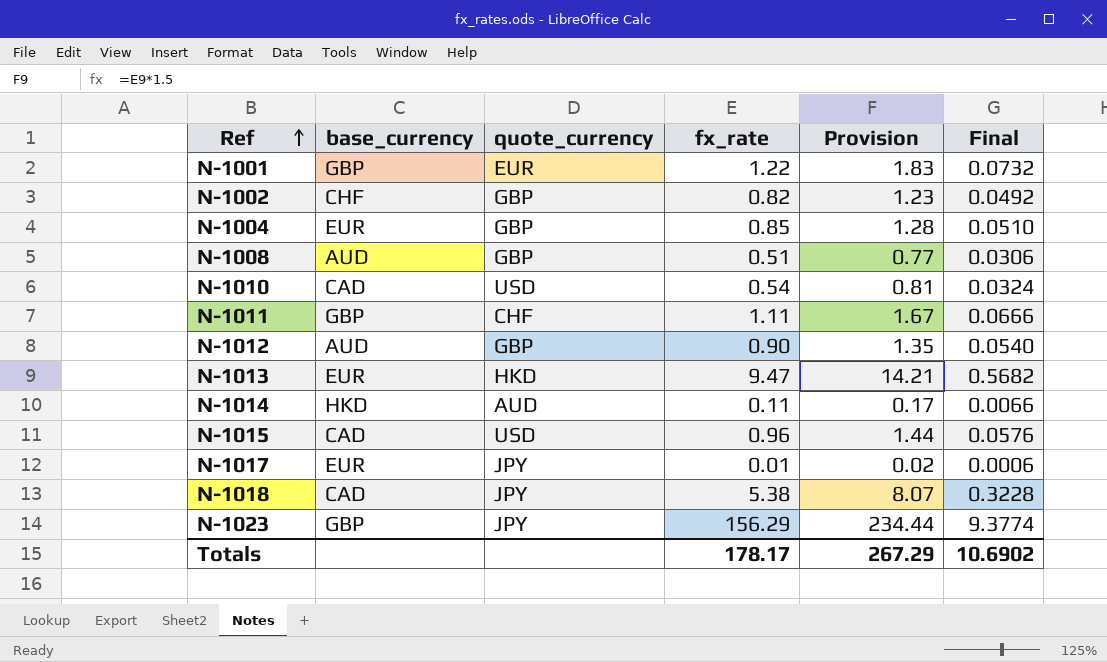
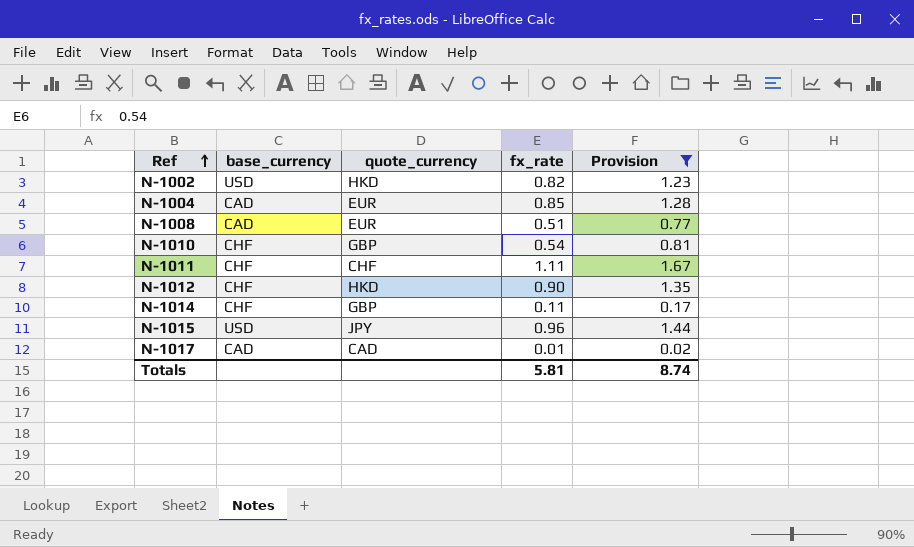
filter: none -> Provision <= 1.67
column Final | formula: [fx_rate] * 0.06 -> none
N-1002 | base_currency: CHF -> USD
N-1002 | quote_currency: GBP -> HKD
N-1004 | base_currency: EUR -> CAD
N-1004 | quote_currency: GBP -> EUR
N-1008 | base_currency: AUD -> CAD
N-1008 | quote_currency: GBP -> EUR
N-1010 | base_currency: CAD -> CHF
N-1010 | quote_currency: USD -> GBP
N-1011 | base_currency: GBP -> CHF
N-1012 | base_currency: AUD -> CHF
N-1012 | quote_currency: GBP -> HKD
N-1014 | base_currency: HKD -> CHF
N-1014 | quote_currency: AUD -> GBP
N-1015 | base_currency: CAD -> USD
N-1015 | quote_currency: USD -> JPY
N-1017 | base_currency: EUR -> CAD
N-1017 | quote_currency: JPY -> CAD
Totals | fx_rate: 178.17 -> 5.81
Totals | Provision: 267.29 -> 8.74

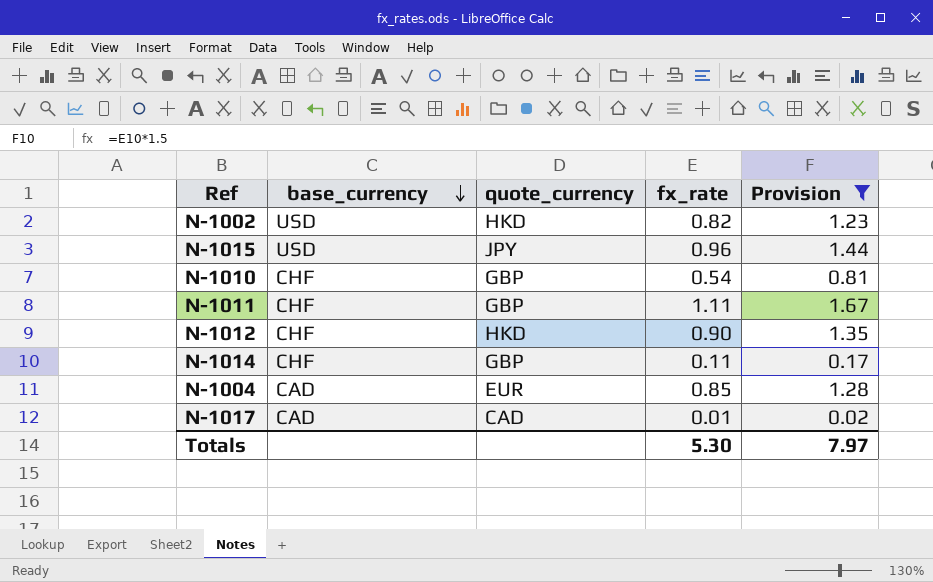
row order: Ref ascending -> base_currency descending
row N-1008: CAD | EUR | 0.51 | 0.77 -> none
N-1011 | quote_currency: CHF -> GBP
Totals | fx_rate: 5.81 -> 5.30
Totals | Provision: 8.74 -> 7.97

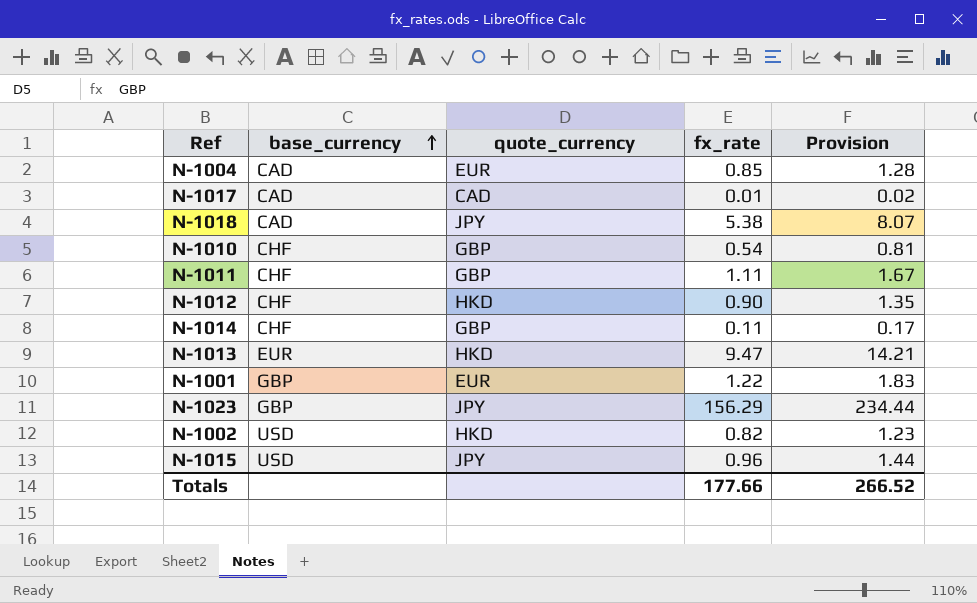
filter: Provision <= 1.67 -> none
row order: base_currency descending -> base_currency ascending
Totals | fx_rate: 5.30 -> 177.66
Totals | Provision: 7.97 -> 266.52

